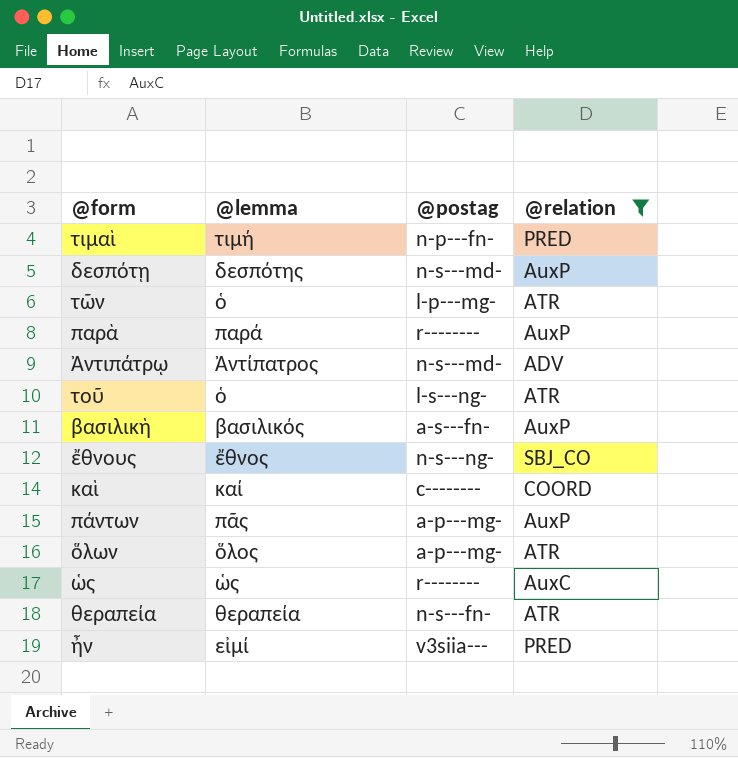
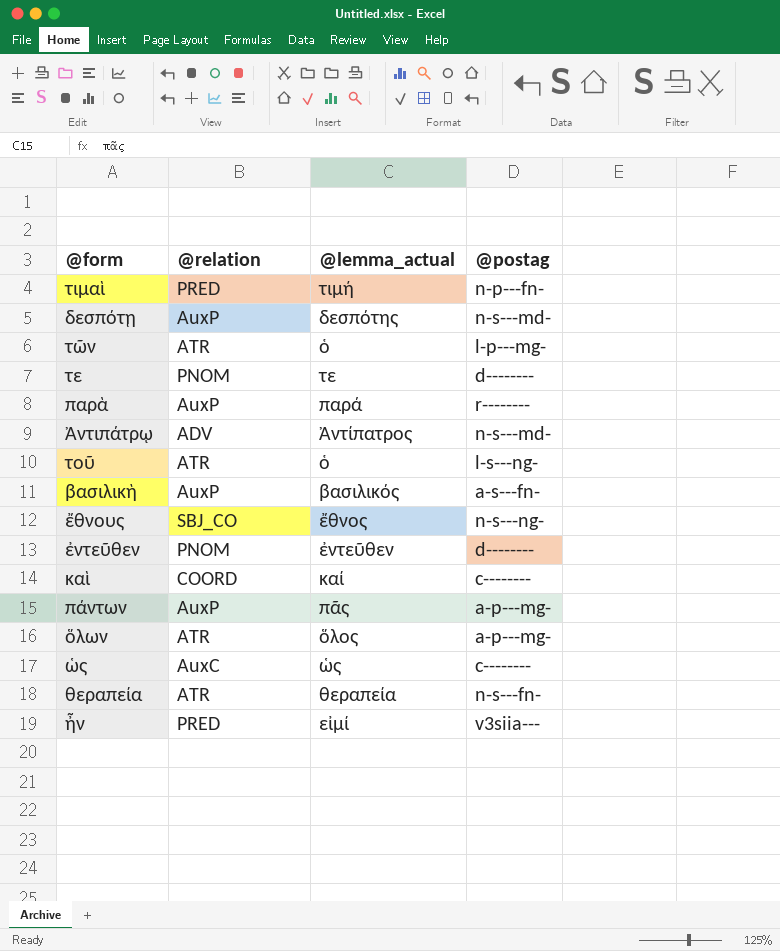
filter: @relation != PNOM -> none
column @relation | position: 4 -> 2
column name: @lemma -> @lemma_actual
ὡς | @postag: r-------- -> c--------

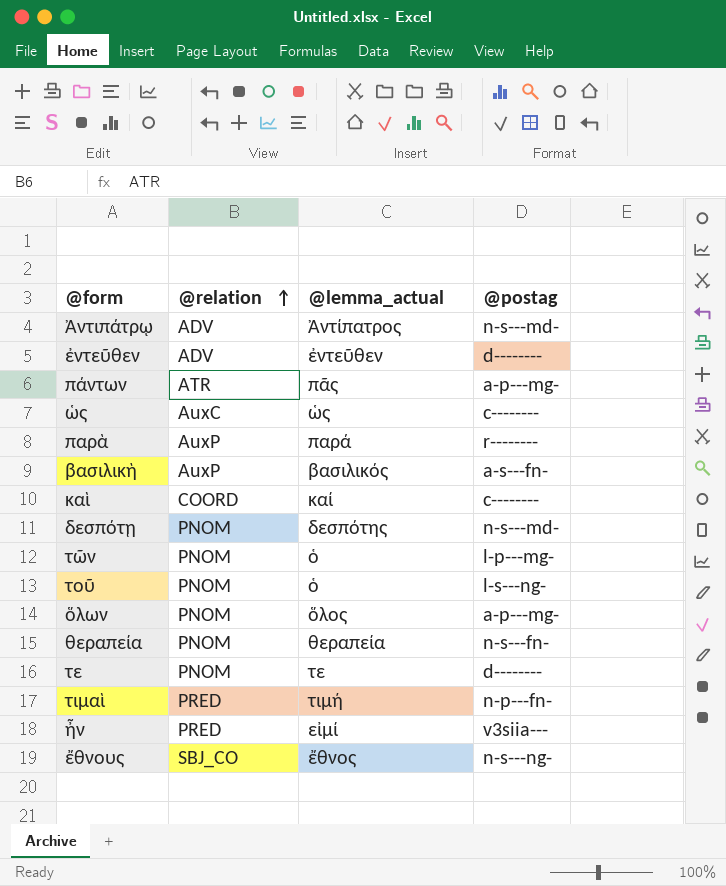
row order: none -> @relation ascending
ἐντεῦθεν | @relation: PNOM -> ADV
πάντων | @relation: AuxP -> ATR
δεσπότῃ | @relation: AuxP -> PNOM
τῶν | @relation: ATR -> PNOM
τοῦ | @relation: ATR -> PNOM
ὅλων | @relation: ATR -> PNOM
θεραπεία | @relation: ATR -> PNOM

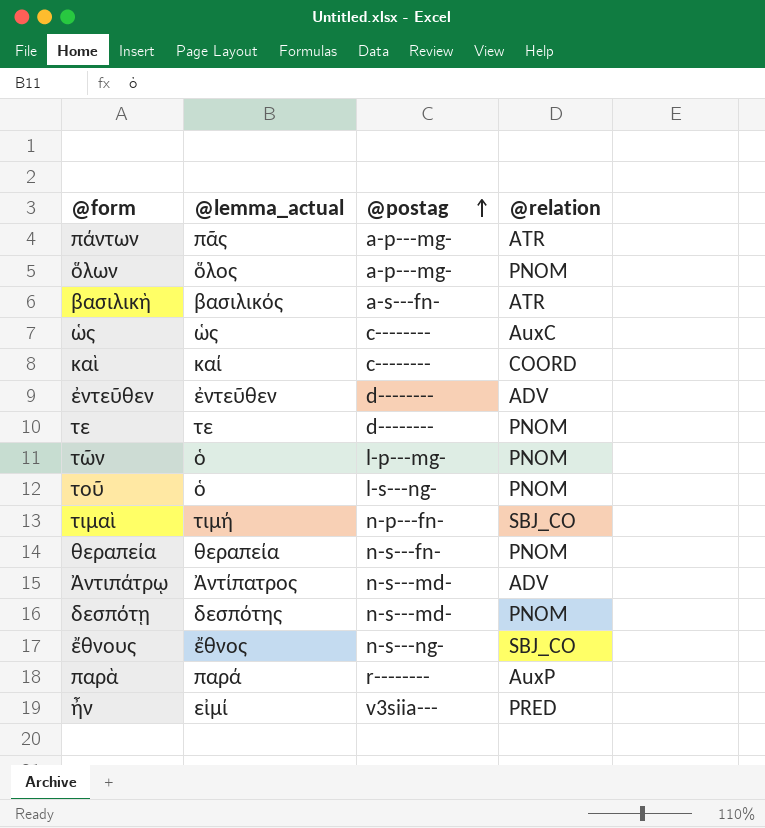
row order: @relation ascending -> @postag ascending
column @relation | position: 2 -> 4
βασιλικὴ | @relation: AuxP -> ATR
τιμαὶ | @relation: PRED -> SBJ_CO

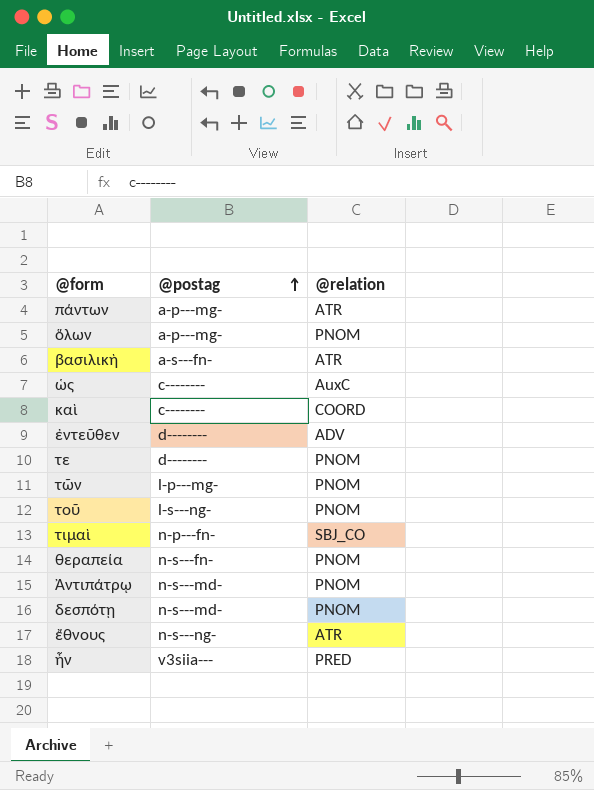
column @lemma_actual | position: 2 -> none
row παρὰ: παρά | r-------- | AuxP -> none
Ἀντιπάτρῳ | @relation: ADV -> PNOM
ἔθνους | @relation: SBJ_CO -> ATR

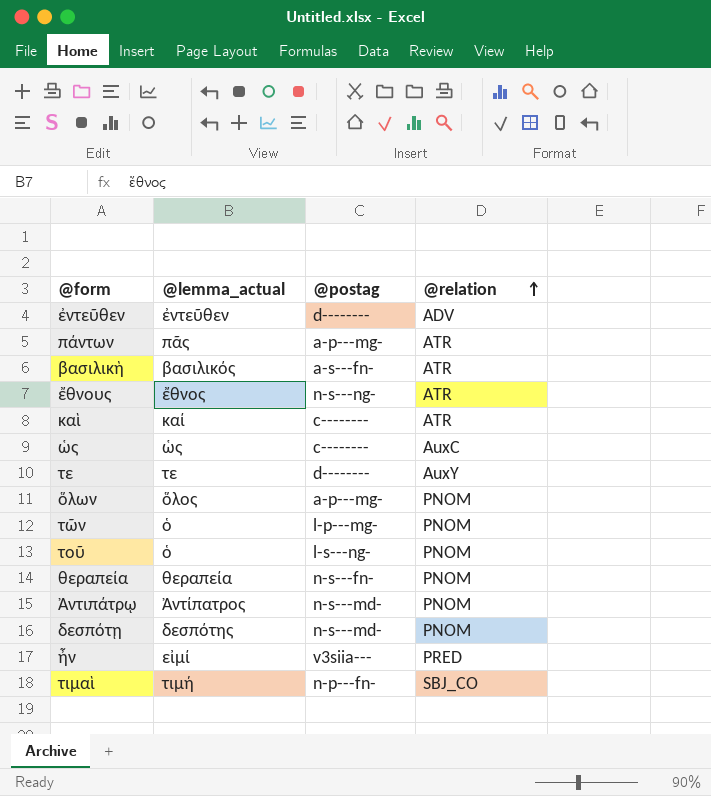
row order: @postag ascending -> @relation ascending
column @lemma_actual | position: none -> 2
καὶ | @relation: COORD -> ATR
τε | @relation: PNOM -> AuxY

